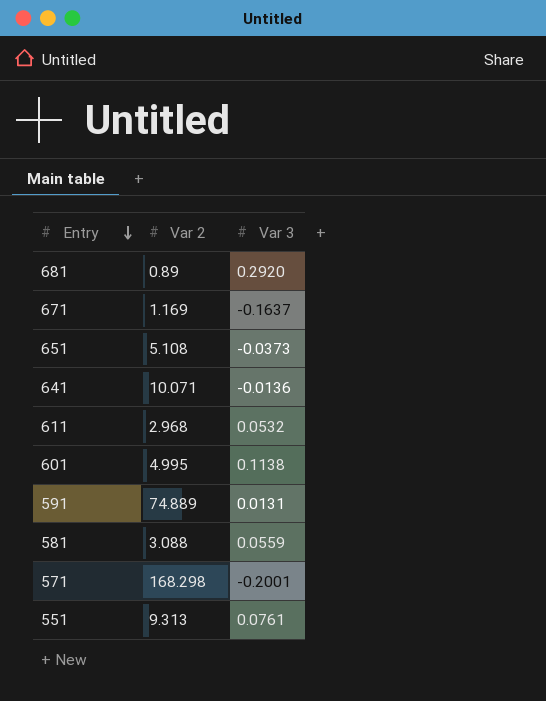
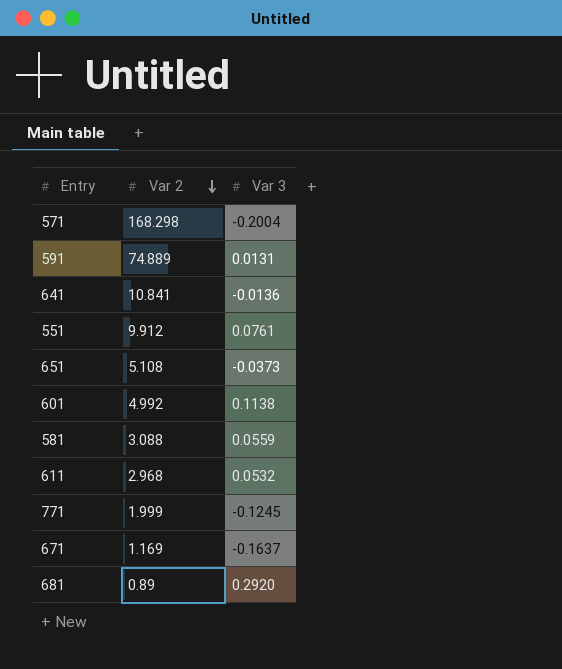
row order: Entry descending -> Var 2 descending
571 | Var 3: -0.2001 -> -0.2004
641 | Var 2: 10.071 -> 10.841
551 | Var 2: 9.313 -> 9.912
601 | Var 2: 4.995 -> 4.992
row 771: none -> 1.999 | -0.1245

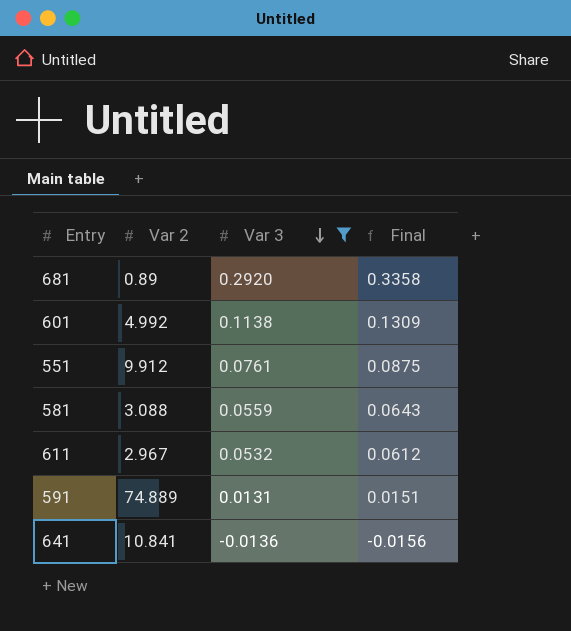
filter: none -> Var 3 >= -0.0136
row order: Var 2 descending -> Var 3 descending
column Final | formula: none -> [Var 3] * 1.15
611 | Var 2: 2.968 -> 2.967

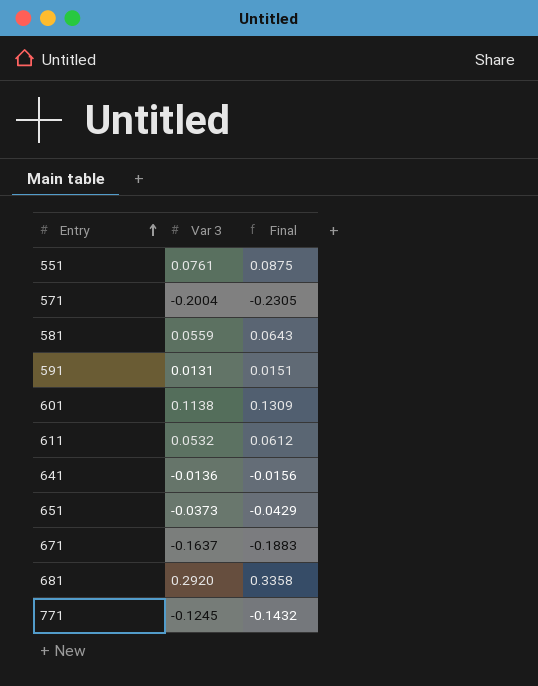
filter: Var 3 >= -0.0136 -> none
row order: Var 3 descending -> Entry ascending
column Var 2 | position: 2 -> none

